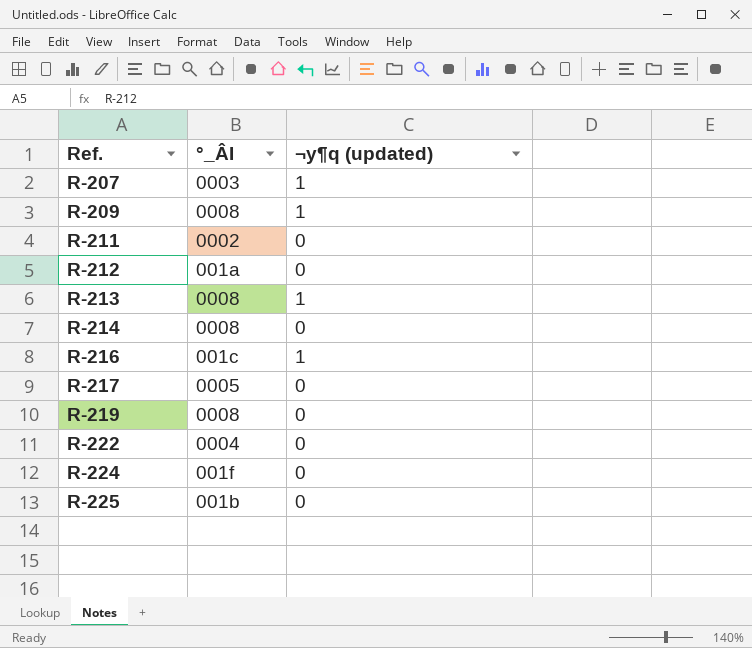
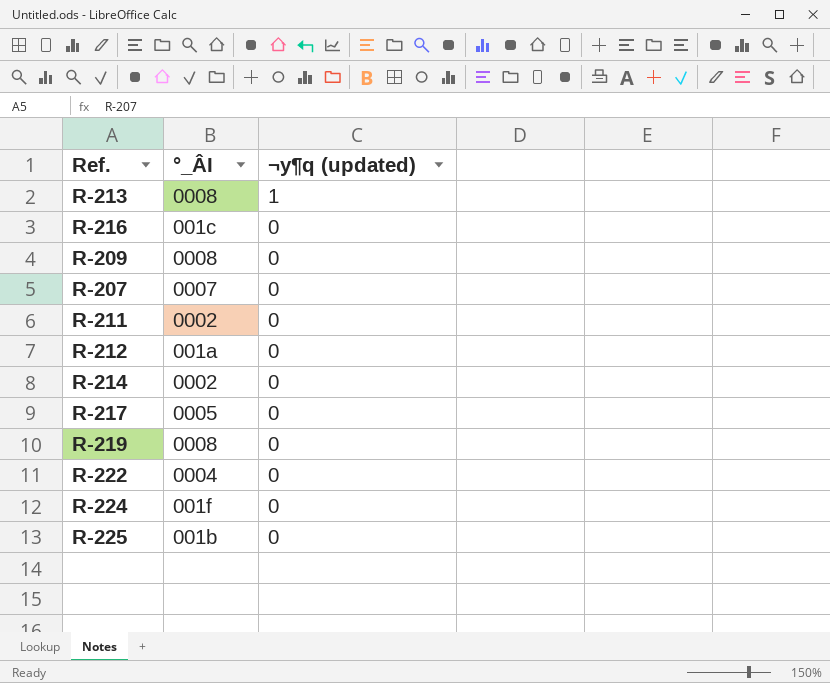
row order: Ref. ascending -> ¬y¶q (updated) descending
R-216 | ¬y¶q (updated): 1 -> 0
R-209 | ¬y¶q (updated): 1 -> 0
R-207 | °_ÂI: 0003 -> 0007
R-207 | ¬y¶q (updated): 1 -> 0
R-214 | °_ÂI: 0008 -> 0002

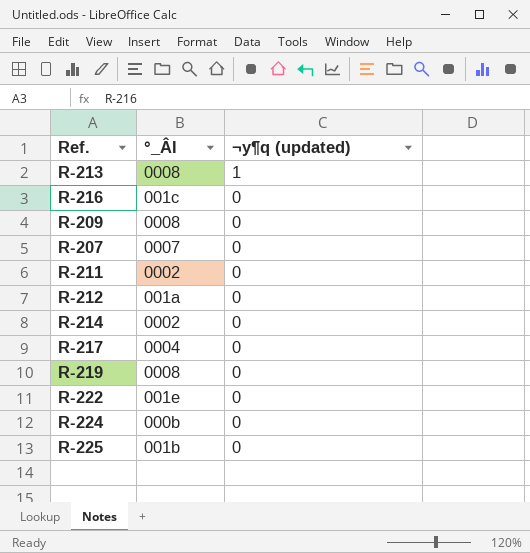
R-217 | °_ÂI: 0005 -> 0004
R-222 | °_ÂI: 0004 -> 001e
R-224 | °_ÂI: 001f -> 000b

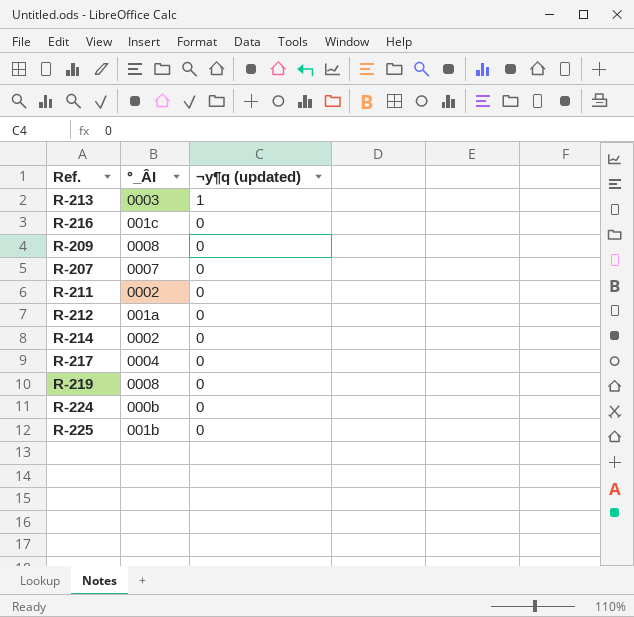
row R-222: 001e | 0 -> none
R-213 | °_ÂI: 0008 -> 0003

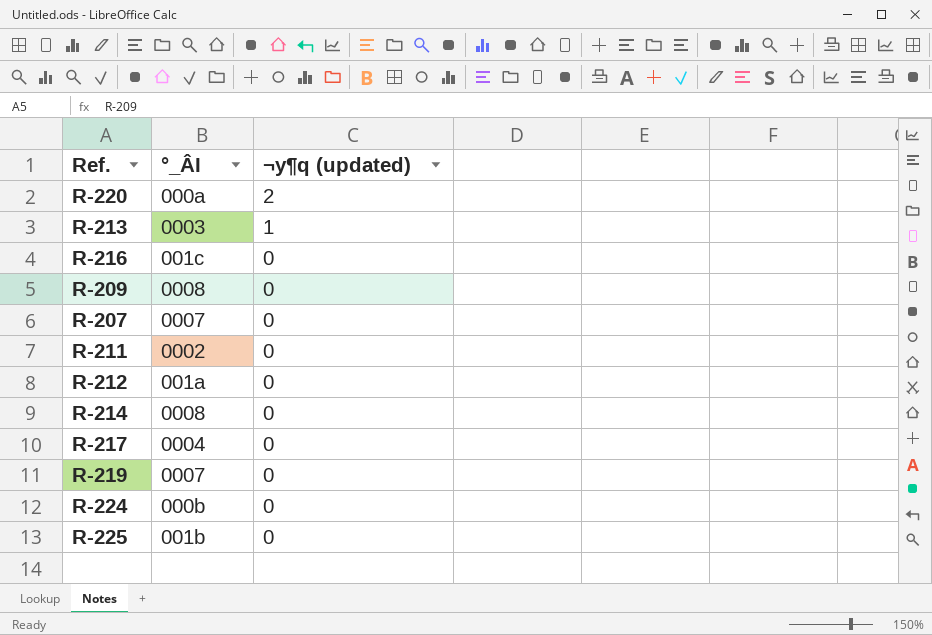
row R-220: none -> 000a | 2
R-214 | °_ÂI: 0002 -> 0008
R-219 | °_ÂI: 0008 -> 0007

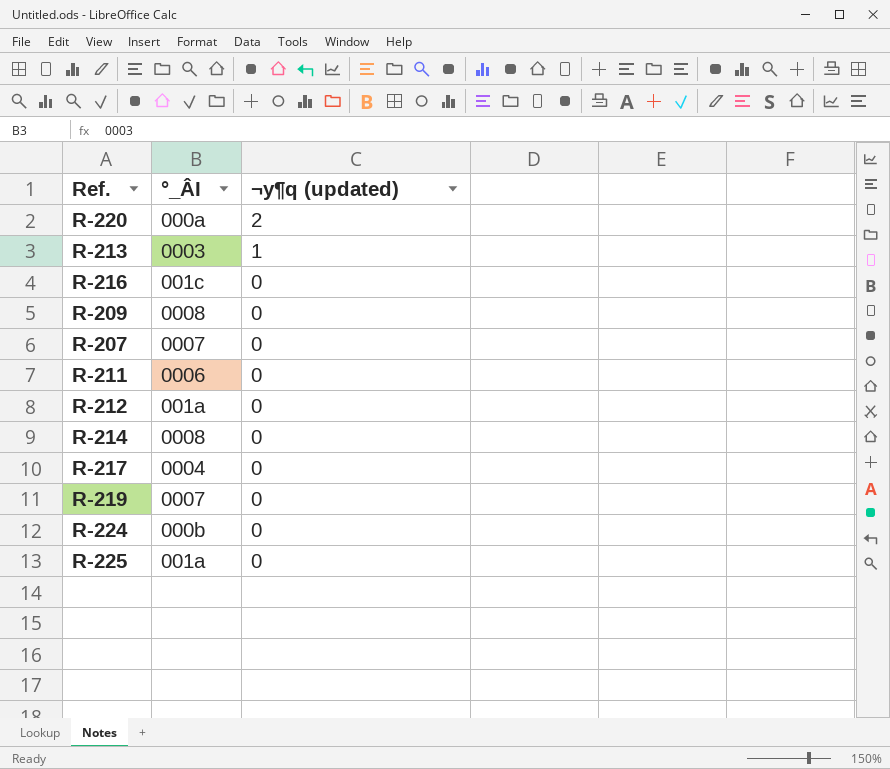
R-211 | °_ÂI: 0002 -> 0006
R-225 | °_ÂI: 001b -> 001a

